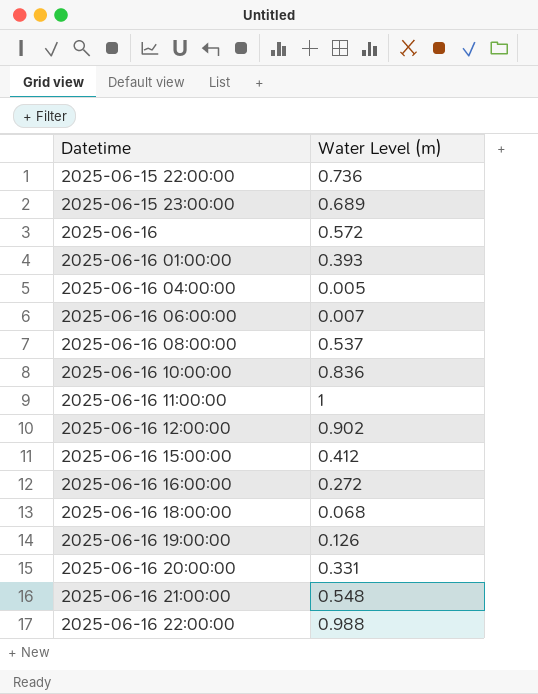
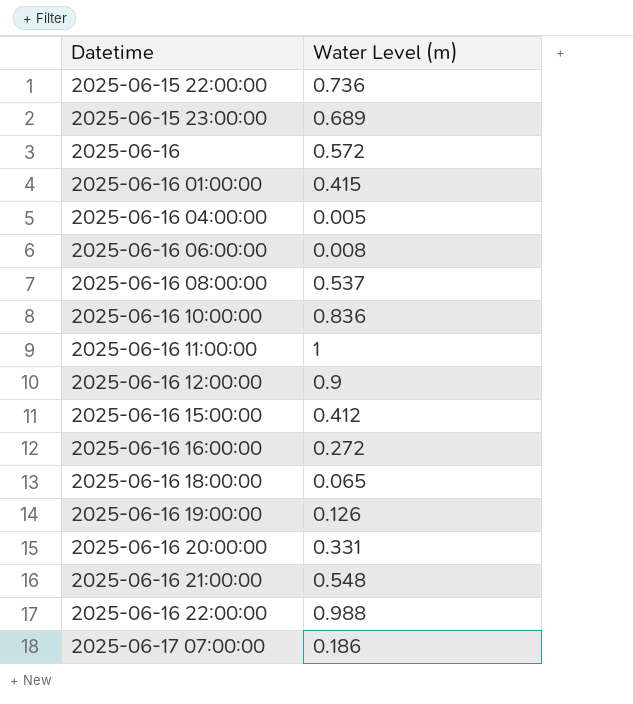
2025-06-16 01:00:00 | Water Level (m): 0.393 -> 0.415
2025-06-16 06:00:00 | Water Level (m): 0.007 -> 0.008
2025-06-16 12:00:00 | Water Level (m): 0.902 -> 0.9
2025-06-16 18:00:00 | Water Level (m): 0.068 -> 0.065
row 2025-06-17 07:00:00: none -> 0.186

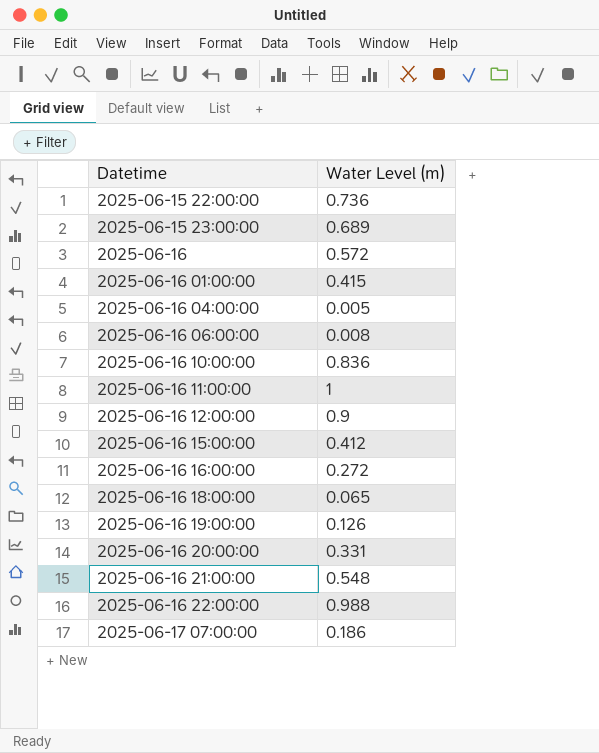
row 2025-06-16 08:00:00: 0.537 -> none

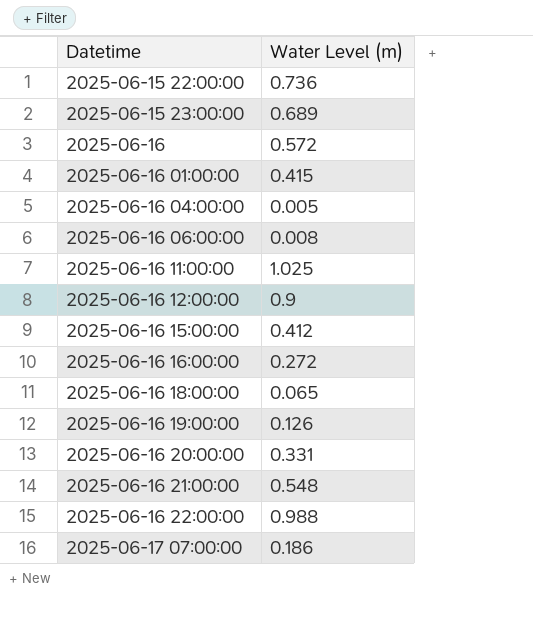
row 2025-06-16 10:00:00: 0.836 -> none
2025-06-16 11:00:00 | Water Level (m): 1 -> 1.025

